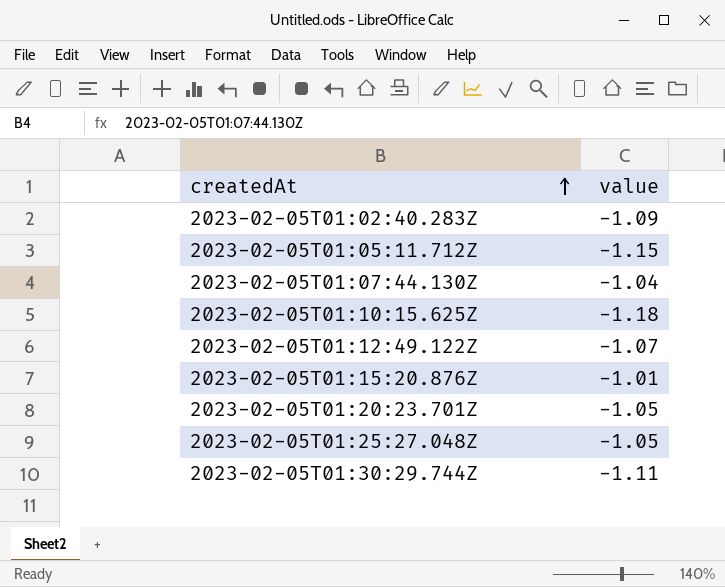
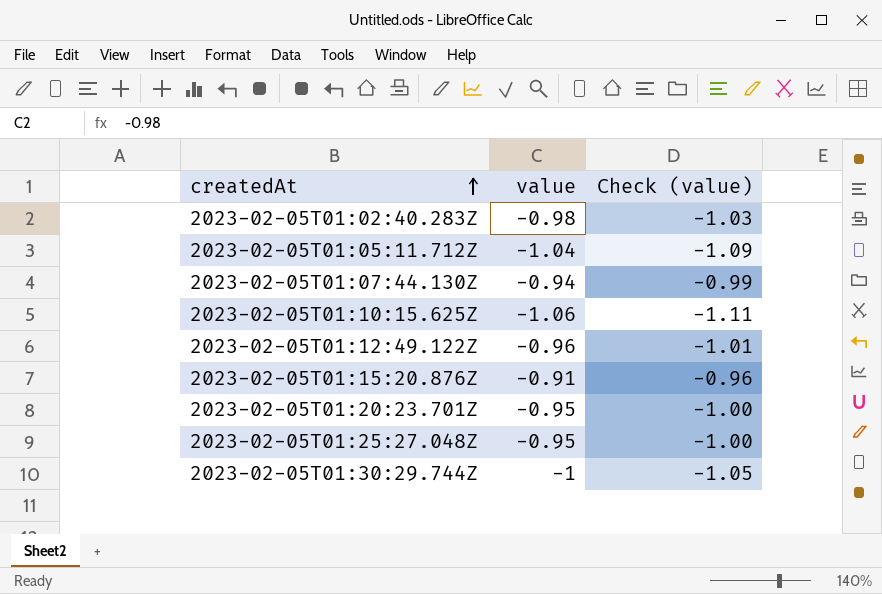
column Check (value) | formula: none -> [value] * 1.05
2023-02-05T01:02:40.283Z | value: -1.09 -> -0.98
2023-02-05T01:05:11.712Z | value: -1.15 -> -1.04
2023-02-05T01:07:44.130Z | value: -1.04 -> -0.94
2023-02-05T01:10:15.625Z | value: -1.18 -> -1.06
2023-02-05T01:12:49.122Z | value: -1.07 -> -0.96
2023-02-05T01:15:20.876Z | value: -1.01 -> -0.91
2023-02-05T01:20:23.701Z | value: -1.05 -> -0.95
2023-02-05T01:25:27.048Z | value: -1.05 -> -0.95
2023-02-05T01:30:29.744Z | value: -1.11 -> -1

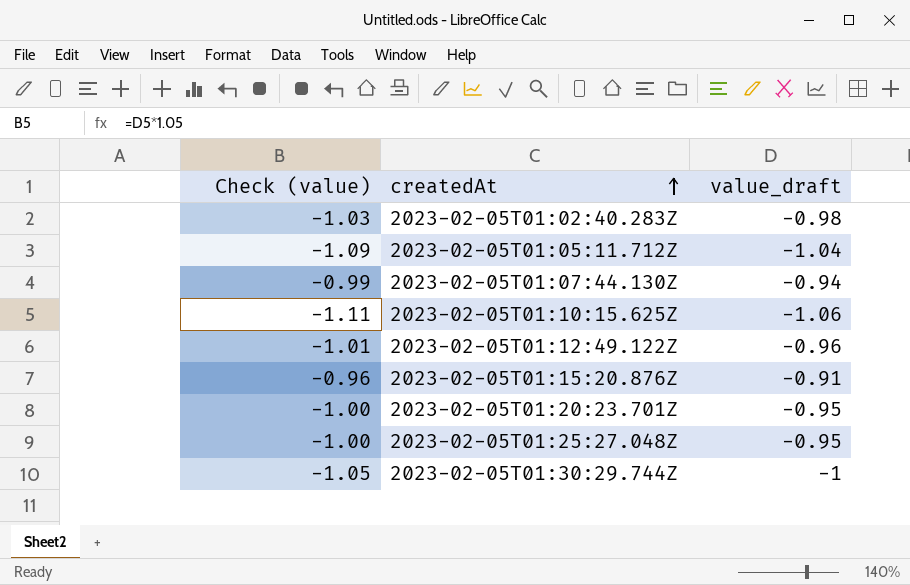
column Check (value) | position: 3 -> 1
column name: value -> value_draft

